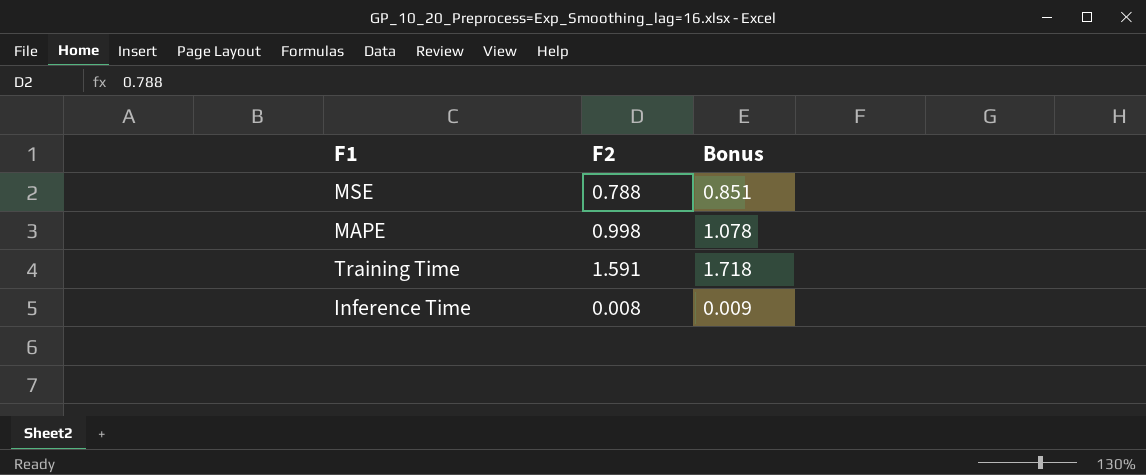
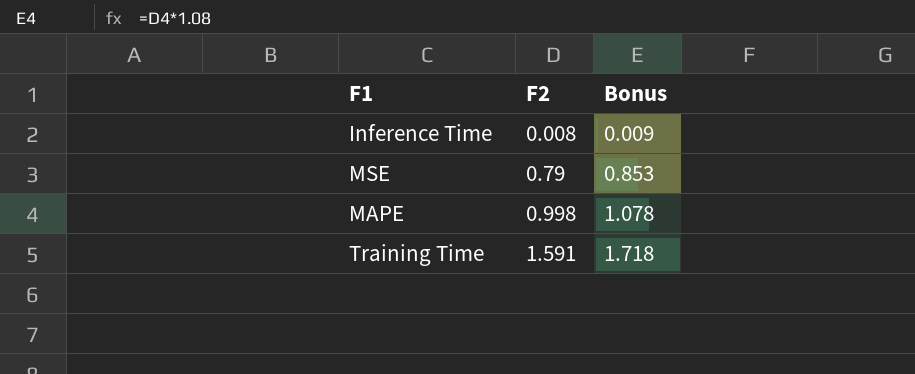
row order: none -> F2 ascending
MSE | F2: 0.788 -> 0.79
MSE | Bonus: 0.851 -> 0.853

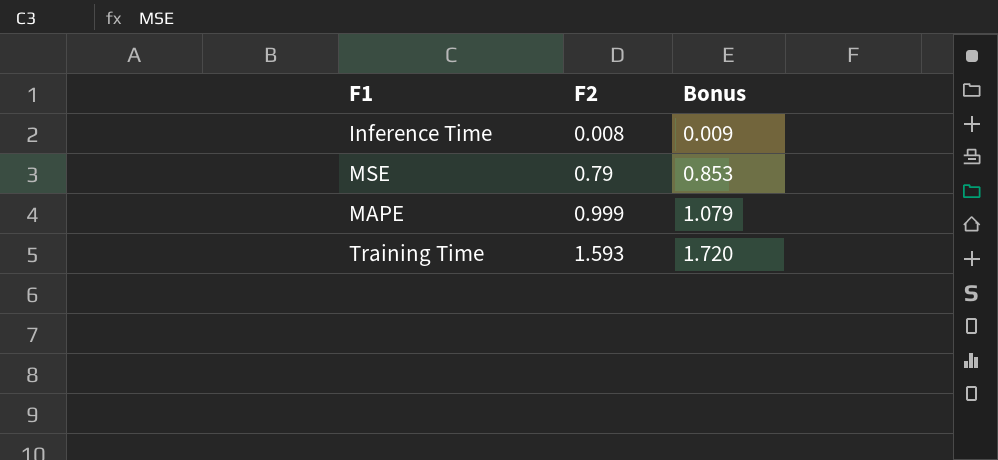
MAPE | F2: 0.998 -> 0.999
MAPE | Bonus: 1.078 -> 1.079
Training Time | F2: 1.591 -> 1.593
Training Time | Bonus: 1.718 -> 1.720

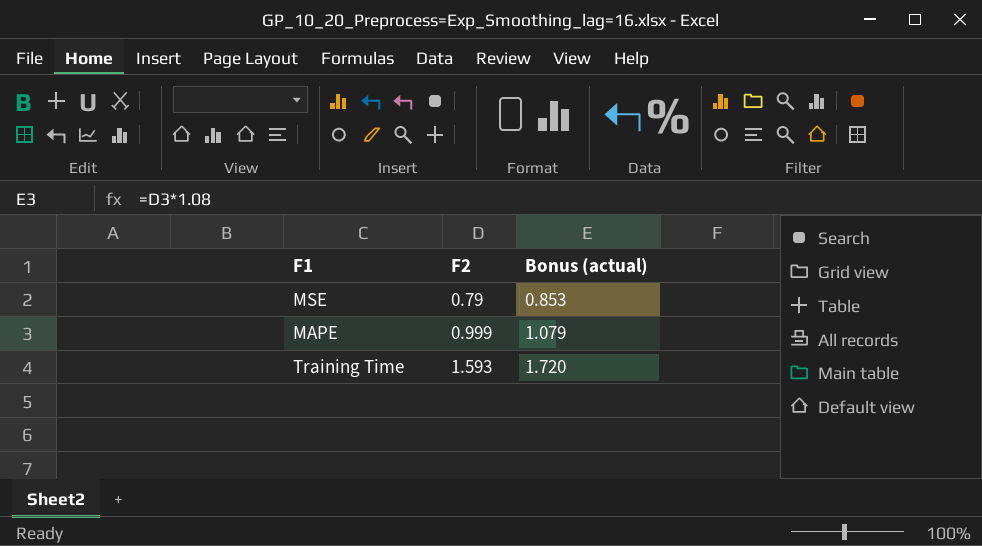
column name: Bonus -> Bonus (actual)
row Inference Time: 0.008 | 0.009 -> none

